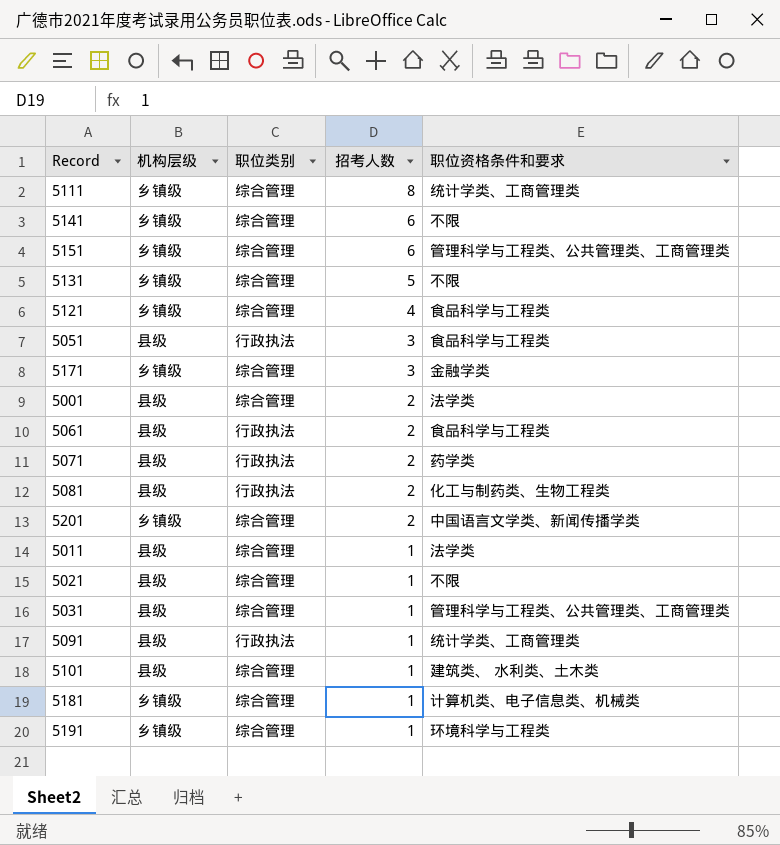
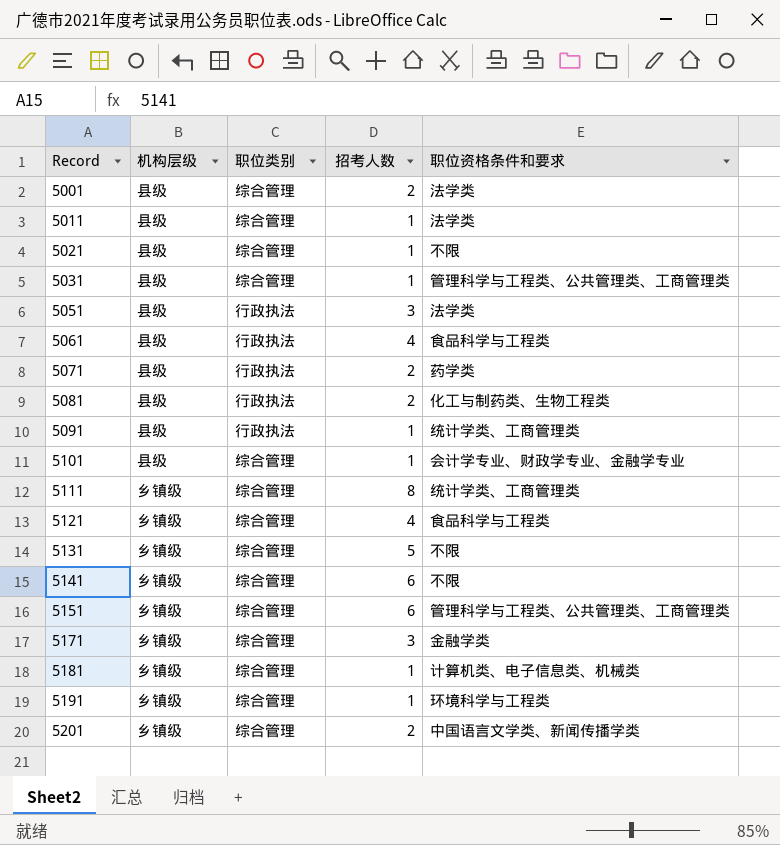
row order: 招考人数 descending -> Record ascending
5051 | 职位资格条件和要求: 食品科学与工程类 -> 法学类
5061 | 招考人数: 2 -> 4
5101 | 职位资格条件和要求: 建筑类、 水利类、土木类 -> 会计学专业、财政学专业、金融学专业

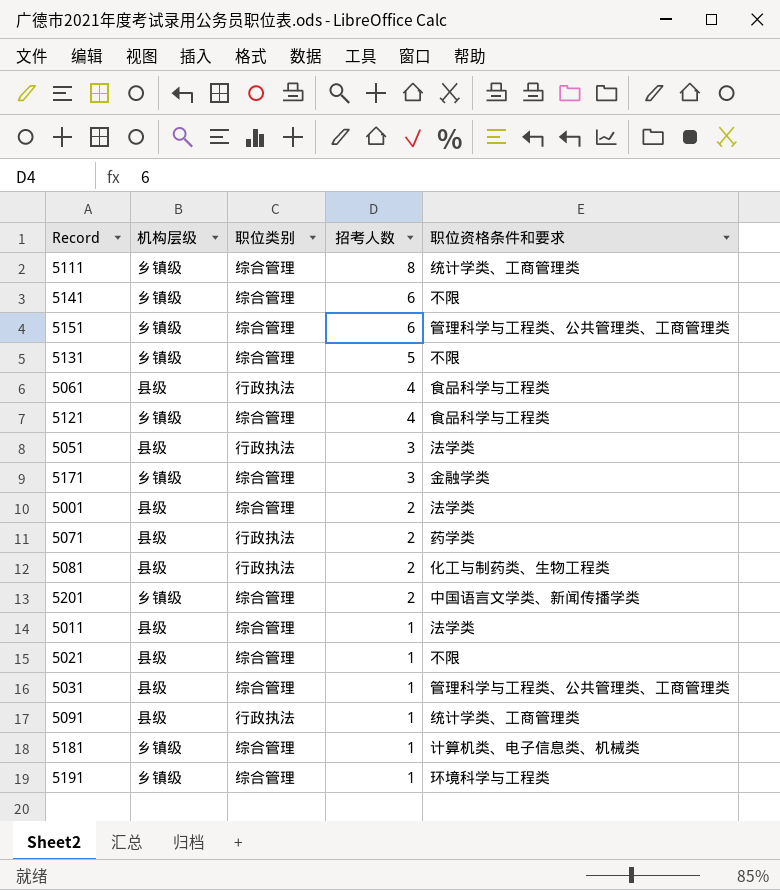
row order: Record ascending -> 招考人数 descending
row 5101: 县级 | 综合管理 | 1 | 会计学专业、财政学专业、金融学专业 -> none

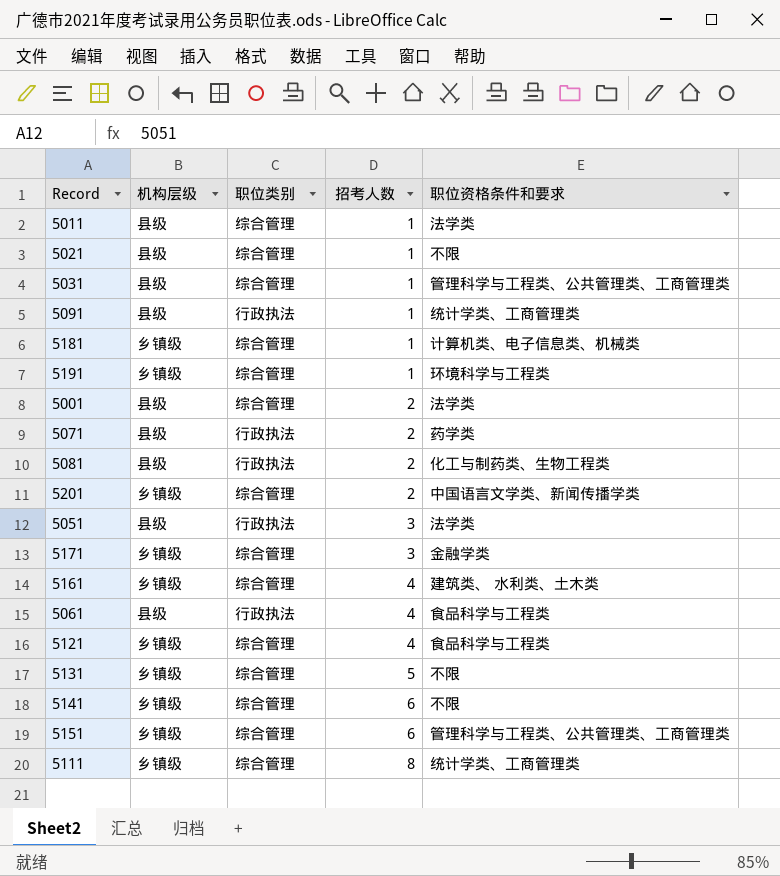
row order: 招考人数 descending -> 招考人数 ascending
row 5161: none -> 乡镇级 | 综合管理 | 4 | 建筑类、 水利类、土木类

